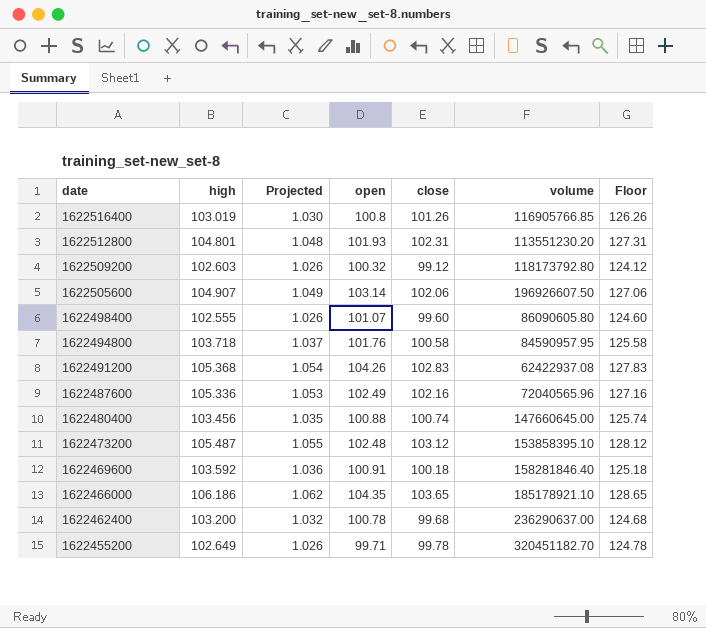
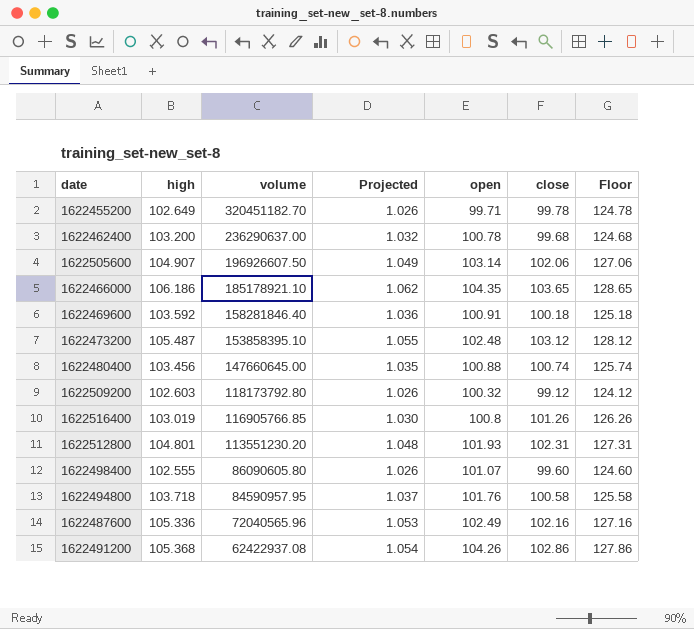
row order: date descending -> volume descending
column volume | position: 6 -> 3
1622491200 | close: 102.83 -> 102.86
1622491200 | Floor: 127.83 -> 127.86

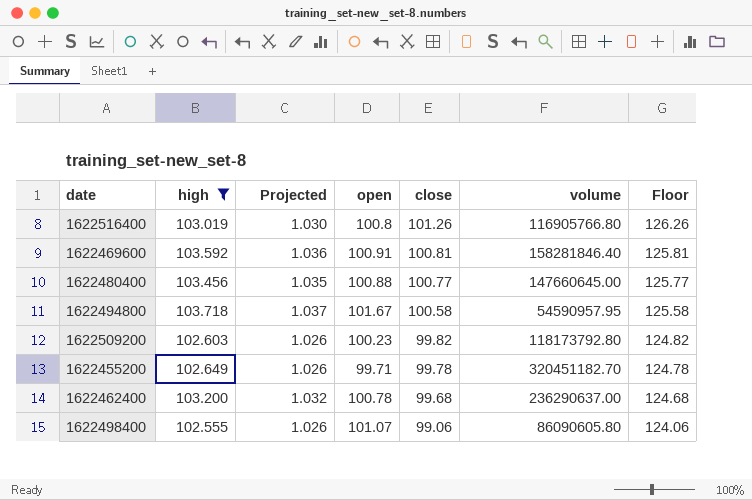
filter: none -> high <= 103.718
row order: volume descending -> close descending
column volume | position: 3 -> 6
1622516400 | volume: 116905766.85 -> 116905766.80
1622469600 | close: 100.18 -> 100.81
1622469600 | Floor: 125.18 -> 125.81
1622480400 | close: 100.74 -> 100.77
1622480400 | Floor: 125.74 -> 125.77
1622494800 | open: 101.76 -> 101.67
1622494800 | volume: 84590957.95 -> 54590957.95
1622509200 | open: 100.32 -> 100.23
1622509200 | close: 99.12 -> 99.82
1622509200 | Floor: 124.12 -> 124.82
1622498400 | close: 99.60 -> 99.06
1622498400 | Floor: 124.60 -> 124.06

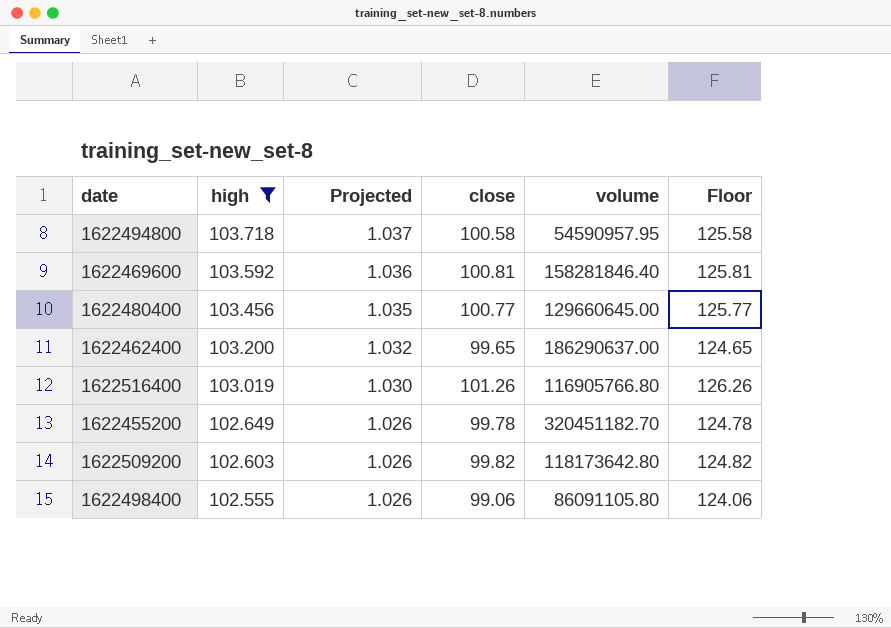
row order: close descending -> high descending
column open | position: 4 -> none
1622480400 | volume: 147660645.00 -> 129660645.00
1622462400 | close: 99.68 -> 99.65
1622462400 | volume: 236290637.00 -> 186290637.00
1622462400 | Floor: 124.68 -> 124.65
1622509200 | volume: 118173792.80 -> 118173642.80
1622498400 | volume: 86090605.80 -> 86091105.80

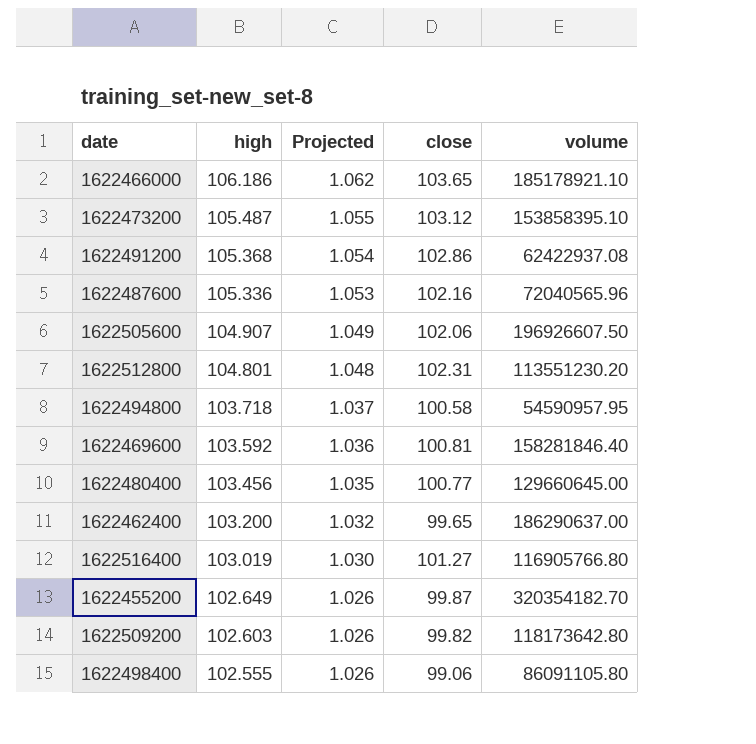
filter: high <= 103.718 -> none
column Floor | formula: [close] + 25 -> none
1622516400 | close: 101.26 -> 101.27
1622455200 | close: 99.78 -> 99.87
1622455200 | volume: 320451182.70 -> 320354182.70

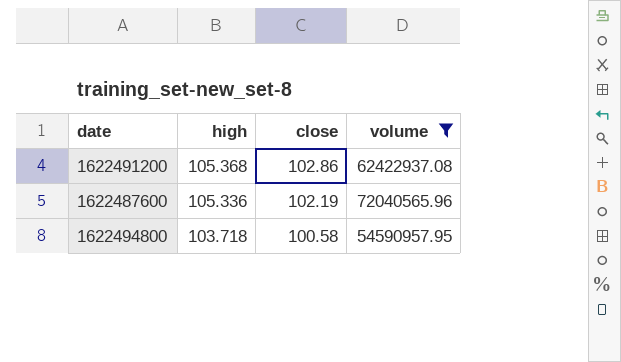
filter: none -> volume <= 72040565.96
column Projected | formula: [high] * 0.01 -> none
1622487600 | close: 102.16 -> 102.19

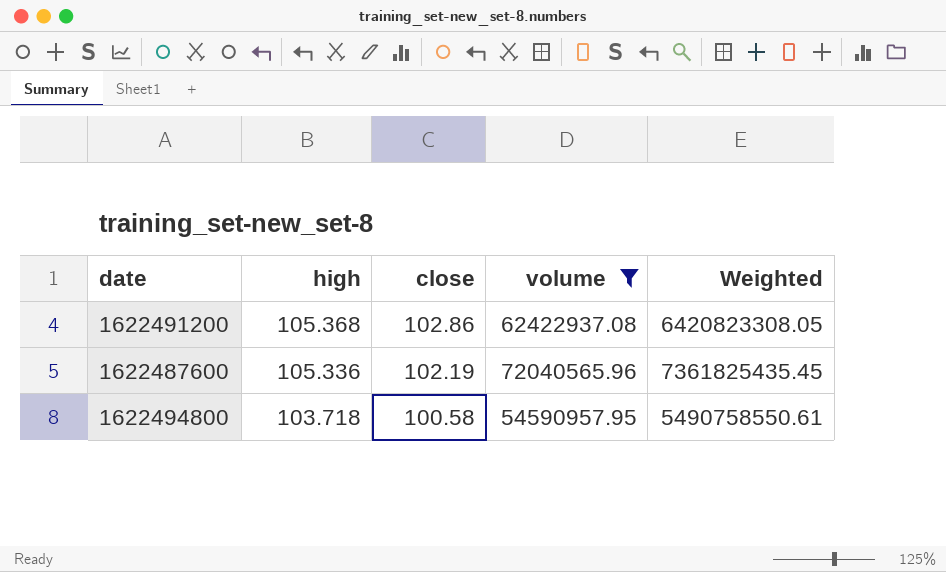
column Weighted | formula: none -> [close] * [volume]

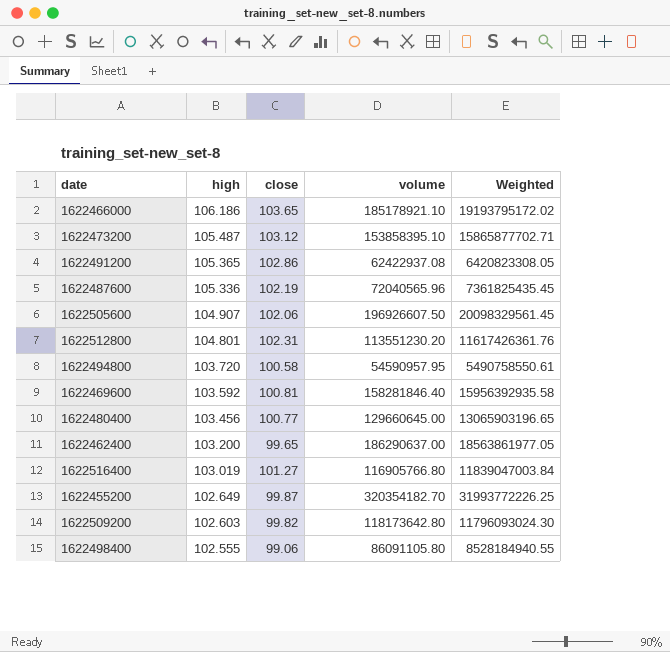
filter: volume <= 72040565.96 -> none
1622491200 | high: 105.368 -> 105.365
1622494800 | high: 103.718 -> 103.720

